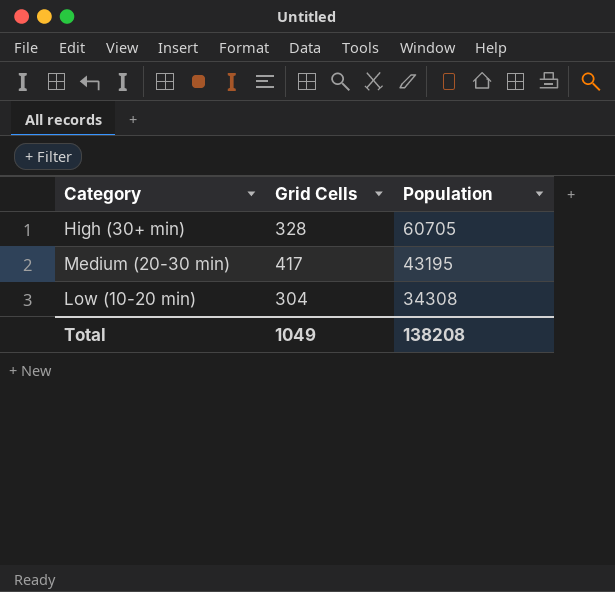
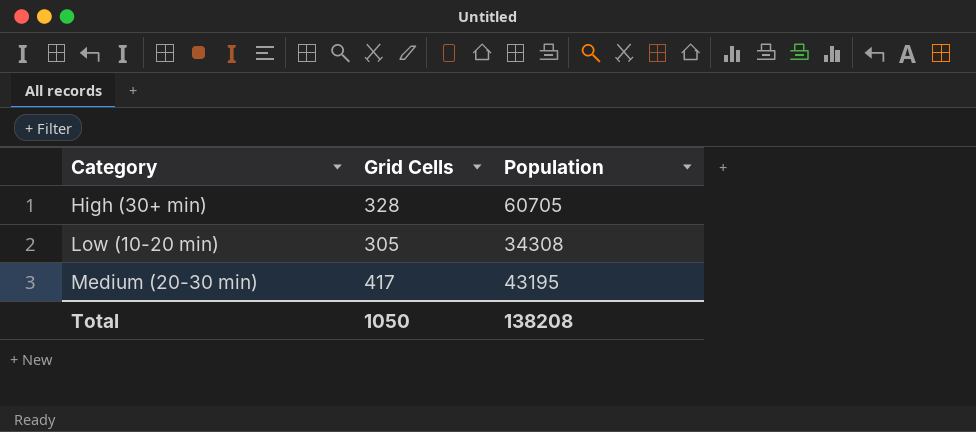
row order: Population descending -> Category ascending
Low (10-20 min) | Grid Cells: 304 -> 305
Total | Grid Cells: 1049 -> 1050

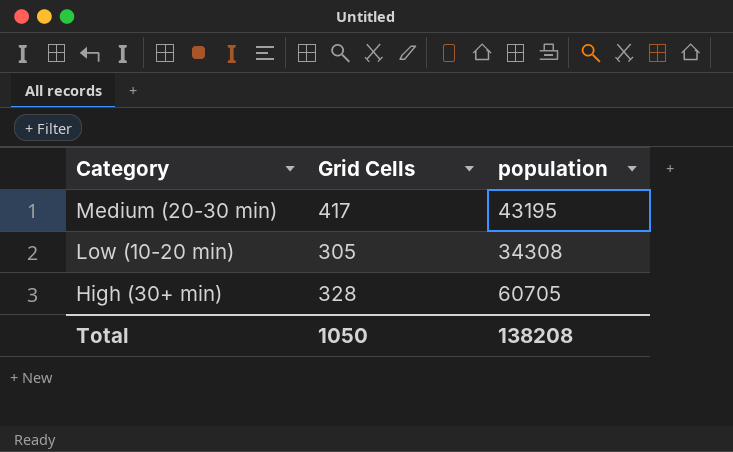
row order: Category ascending -> Category descending
column name: Population -> population

